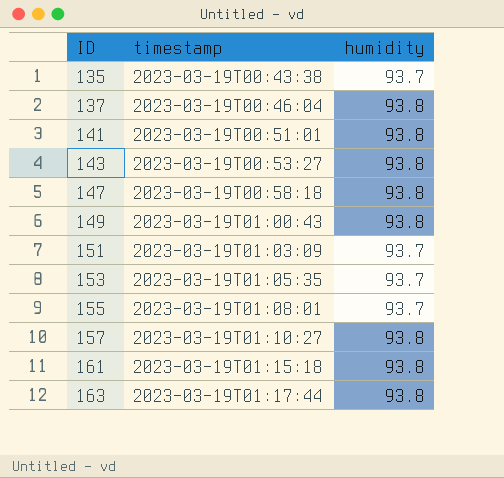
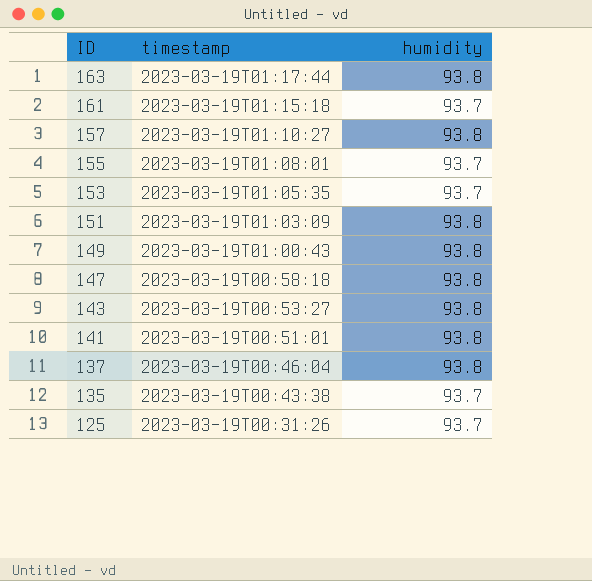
row order: ID ascending -> ID descending
161 | humidity: 93.8 -> 93.7
151 | humidity: 93.7 -> 93.8
row 125: none -> 2023-03-19T00:31:26 | 93.7

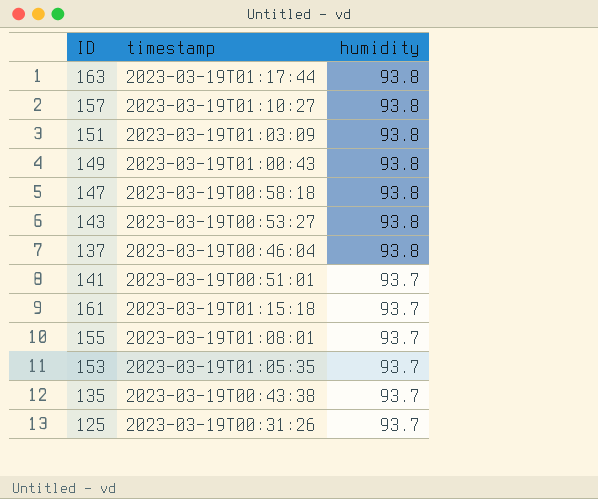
row order: ID descending -> humidity descending
141 | humidity: 93.8 -> 93.7

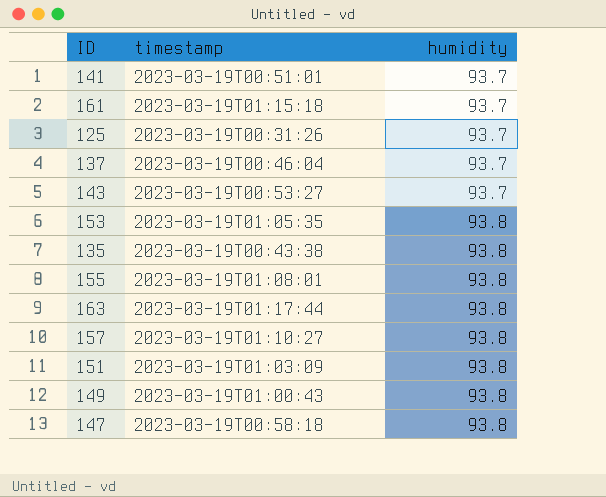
row order: humidity descending -> humidity ascending
137 | humidity: 93.8 -> 93.7
143 | humidity: 93.8 -> 93.7
153 | humidity: 93.7 -> 93.8
135 | humidity: 93.7 -> 93.8
155 | humidity: 93.7 -> 93.8

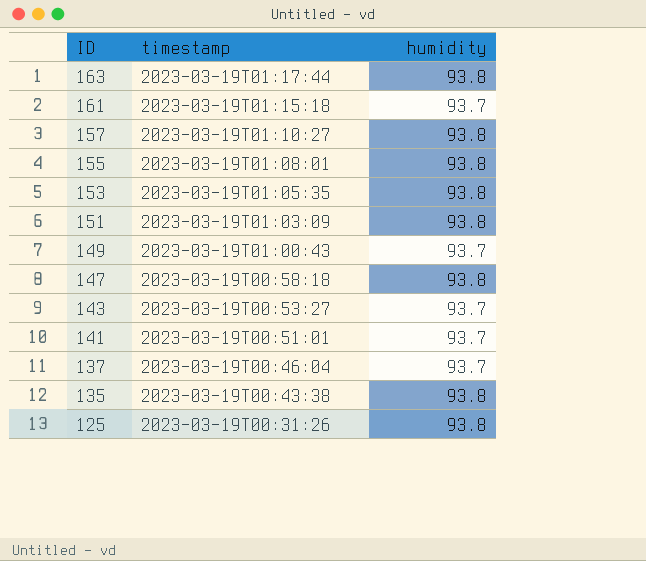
row order: humidity ascending -> ID descending
149 | humidity: 93.8 -> 93.7
125 | humidity: 93.7 -> 93.8

